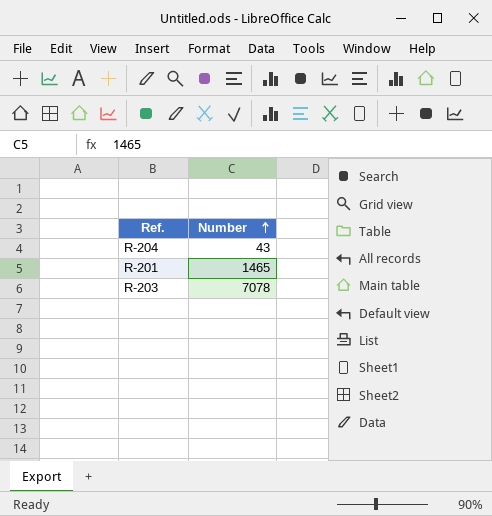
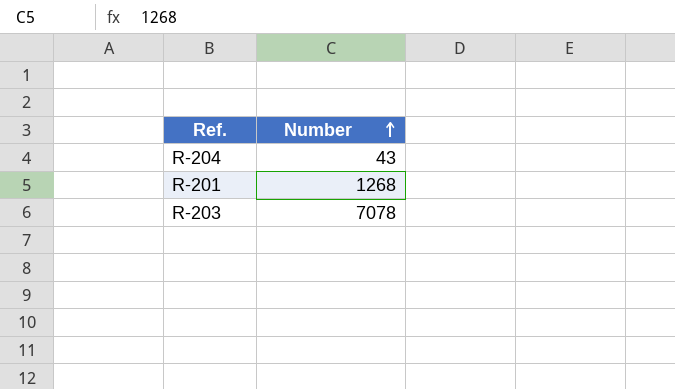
R-201 | Number: 1465 -> 1268

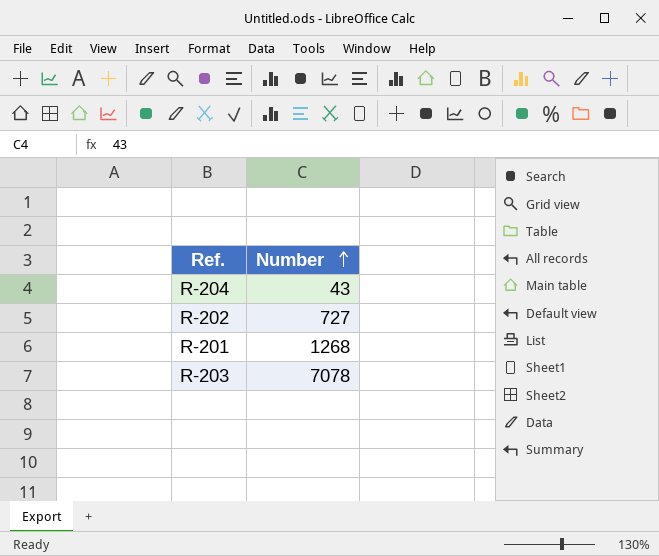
row R-202: none -> 727

